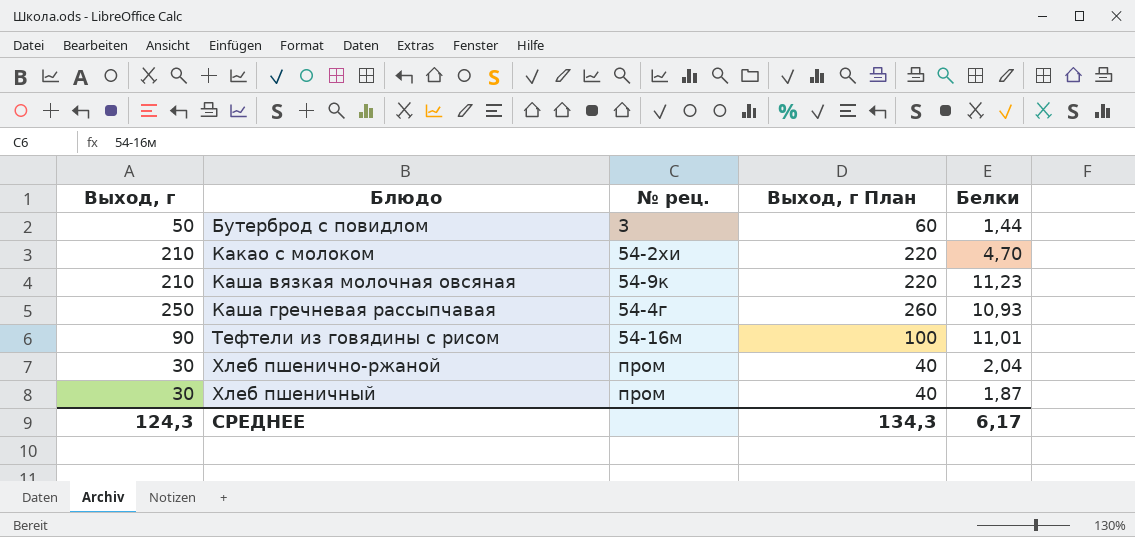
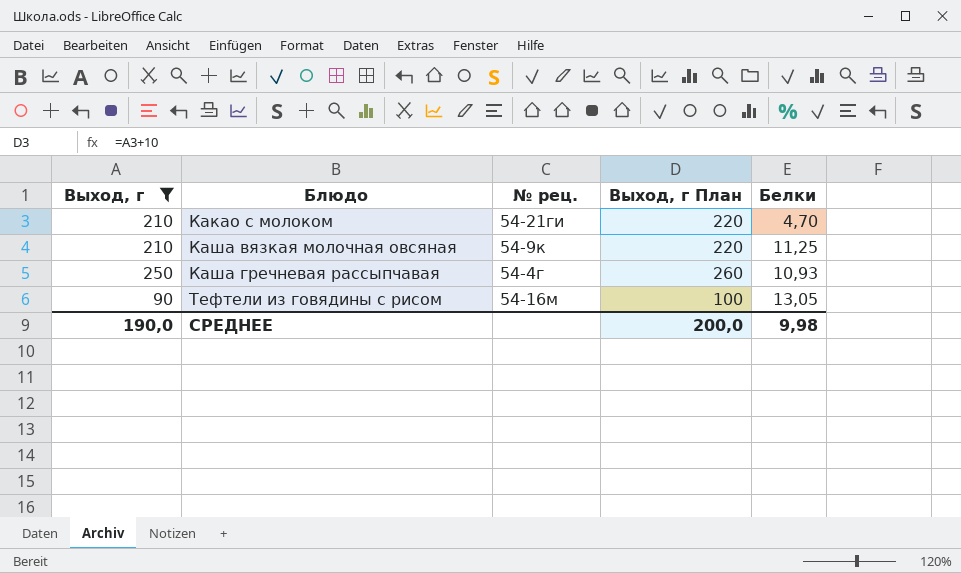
filter: none -> Выход, г >= 90
Какао с молоком | № рец.: 54-2хи -> 54-21ги
Каша вязкая молочная овсяная | Белки: 11,23 -> 11,25
Тефтели из говядины с рисом | Белки: 11,01 -> 13,05
СРЕДНЕЕ | Выход, г: 124,3 -> 190,0
СРЕДНЕЕ | Выход, г План: 134,3 -> 200,0
СРЕДНЕЕ | Белки: 6,17 -> 9,98

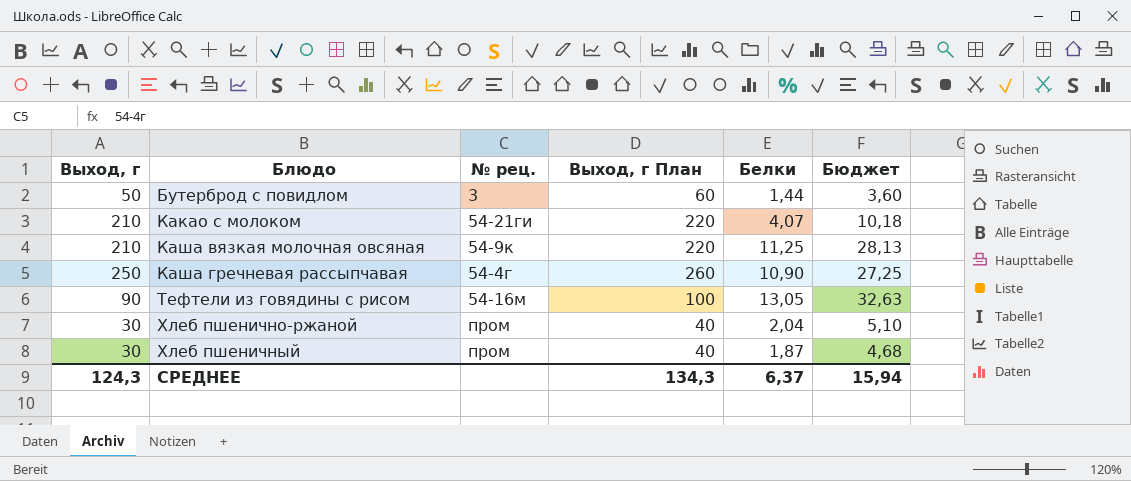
filter: Выход, г >= 90 -> none
column Бюджет | formula: none -> [Белки] * 2,5
Какао с молоком | Белки: 4,70 -> 4,07
Каша гречневая рассыпчавая | Белки: 10,93 -> 10,90
СРЕДНЕЕ | Выход, г: 190,0 -> 124,3
СРЕДНЕЕ | Выход, г План: 200,0 -> 134,3
СРЕДНЕЕ | Белки: 9,98 -> 6,37

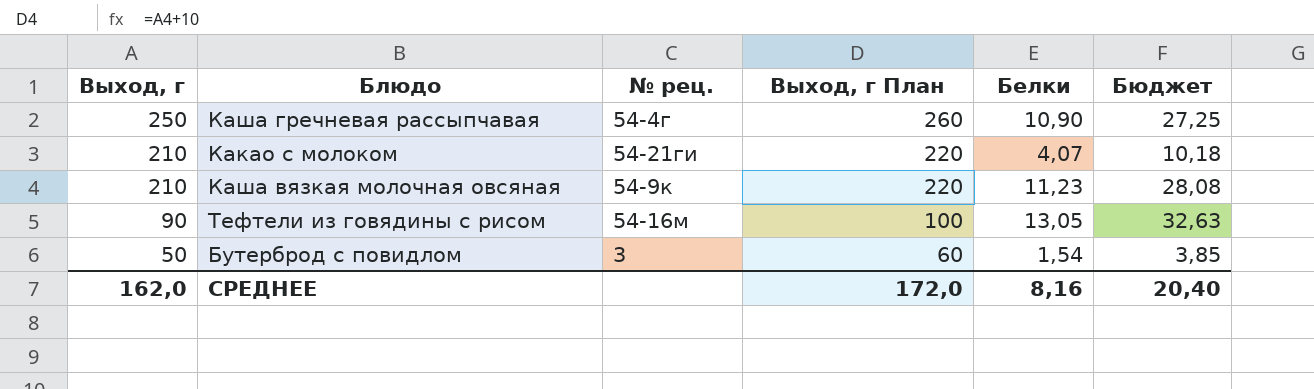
row order: Блюдо ascending -> Выход, г descending
row Хлеб пшенично-ржаной: 30 | пром | 40 | 2,04 | 5,10 -> none
row Хлеб пшеничный: 30 | пром | 40 | 1,87 | 4,68 -> none
Каша вязкая молочная овсяная | Белки: 11,25 -> 11,23
Каша вязкая молочная овсяная | Бюджет: 28,13 -> 28,08
Бутерброд с повидлом | Белки: 1,44 -> 1,54
Бутерброд с повидлом | Бюджет: 3,60 -> 3,85
СРЕДНЕЕ | Выход, г: 124,3 -> 162,0
СРЕДНЕЕ | Выход, г План: 134,3 -> 172,0
СРЕДНЕЕ | Белки: 6,37 -> 8,16
СРЕДНЕЕ | Бюджет: 15,94 -> 20,40

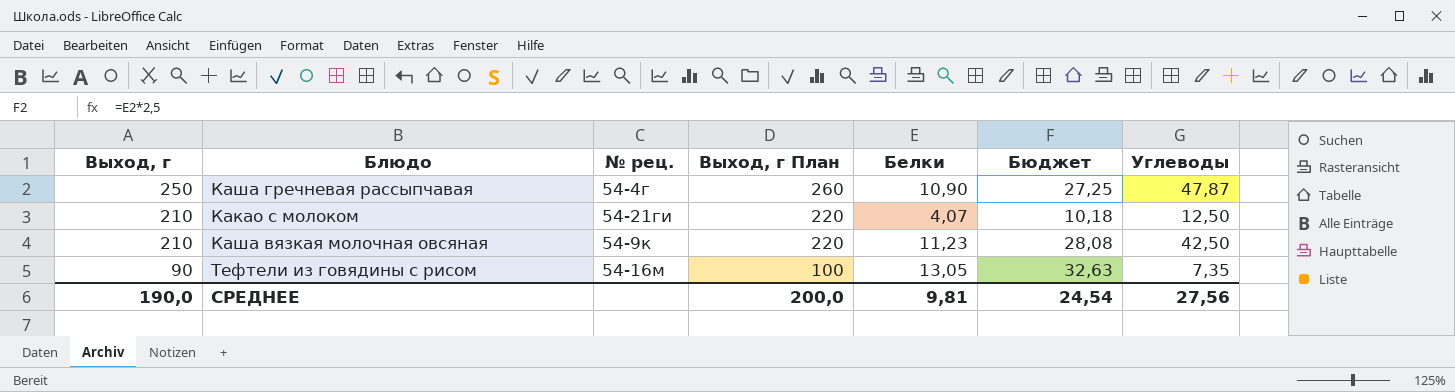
column Углеводы | position: none -> 7
row Бутерброд с повидлом: 50 | 3 | 60 | 1,54 | 3,85 -> none
СРЕДНЕЕ | Выход, г: 162,0 -> 190,0
СРЕДНЕЕ | Выход, г План: 172,0 -> 200,0
СРЕДНЕЕ | Белки: 8,16 -> 9,81
СРЕДНЕЕ | Бюджет: 20,40 -> 24,54

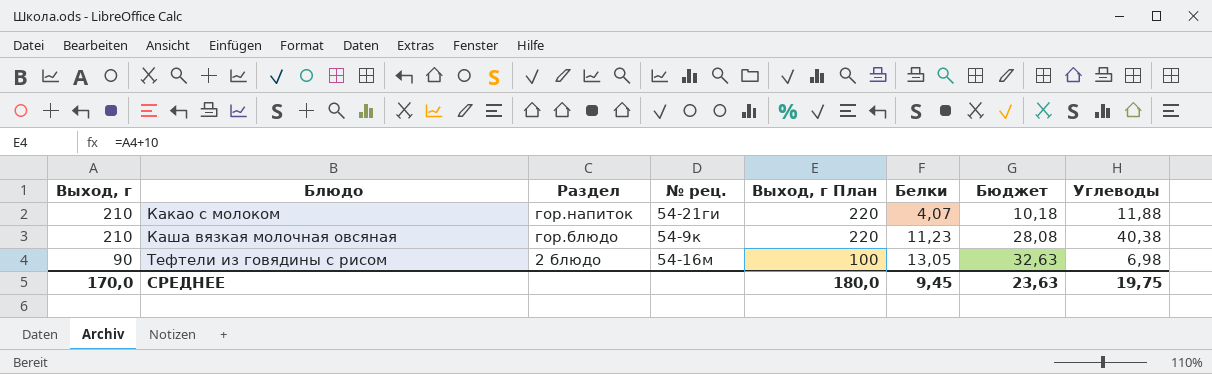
column Раздел | position: none -> 3
row Каша гречневая рассыпчавая: 250 | 54-4г | 260 | 10,90 | 27,25 | 47,87 -> none
Какао с молоком | Углеводы: 12,50 -> 11,88
Каша вязкая молочная овсяная | Углеводы: 42,50 -> 40,38
Тефтели из говядины с рисом | Углеводы: 7,35 -> 6,98
СРЕДНЕЕ | Выход, г: 190,0 -> 170,0
СРЕДНЕЕ | Выход, г План: 200,0 -> 180,0
СРЕДНЕЕ | Белки: 9,81 -> 9,45
СРЕДНЕЕ | Бюджет: 24,54 -> 23,63
СРЕДНЕЕ | Углеводы: 27,56 -> 19,75

